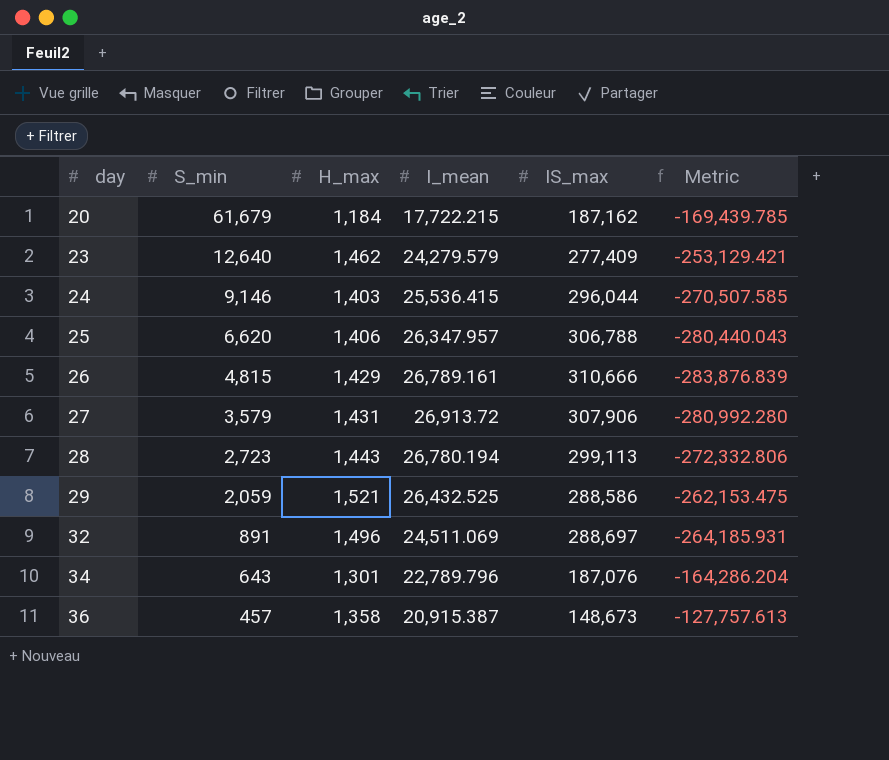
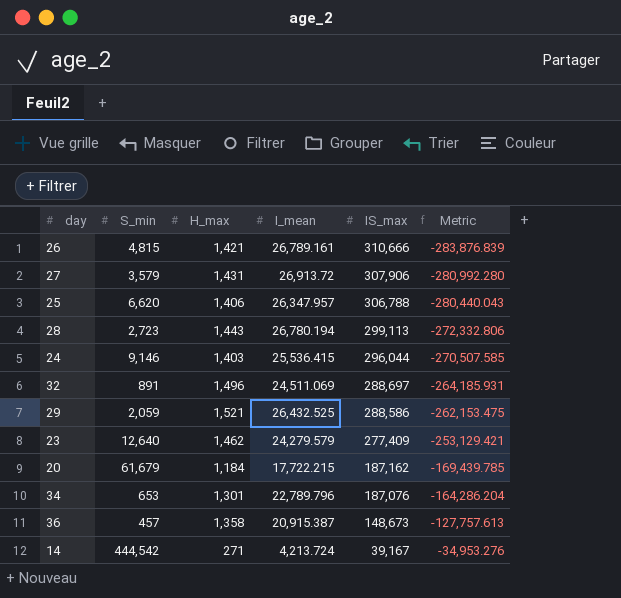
row order: day ascending -> IS_max descending
26 | H_max: 1,429 -> 1,421
34 | S_min: 643 -> 653
row 14: none -> 444,542 | 271 | 4,213.724 | 39,167 | -34,953.276

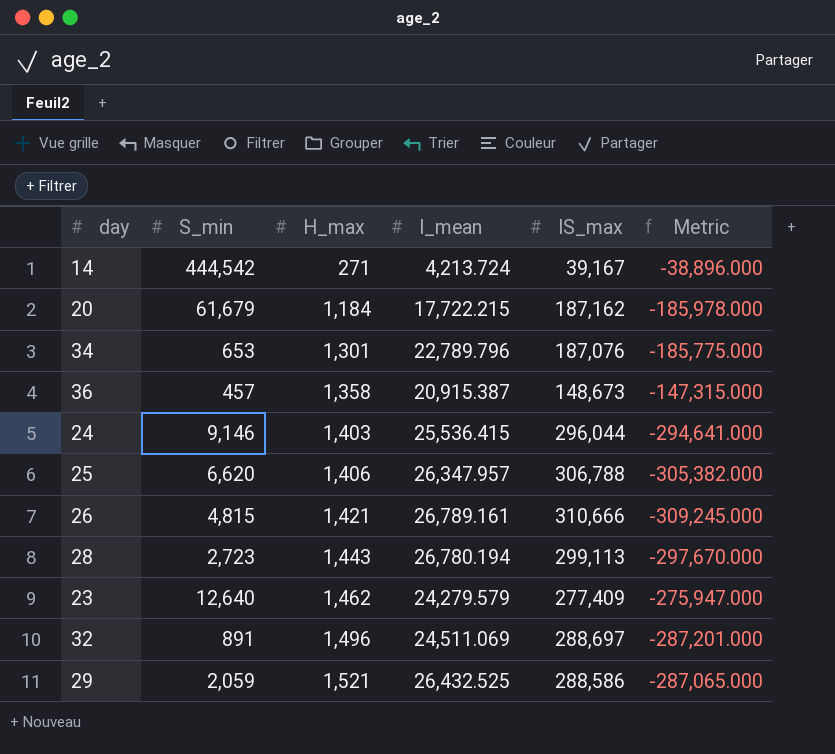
row order: IS_max descending -> H_max ascending
column Metric | formula: [I_mean] - [IS_max] -> [H_max] - [IS_max]
row 27: 3,579 | 1,431 | 26,913.72 | 307,906 | -280,992.280 -> none

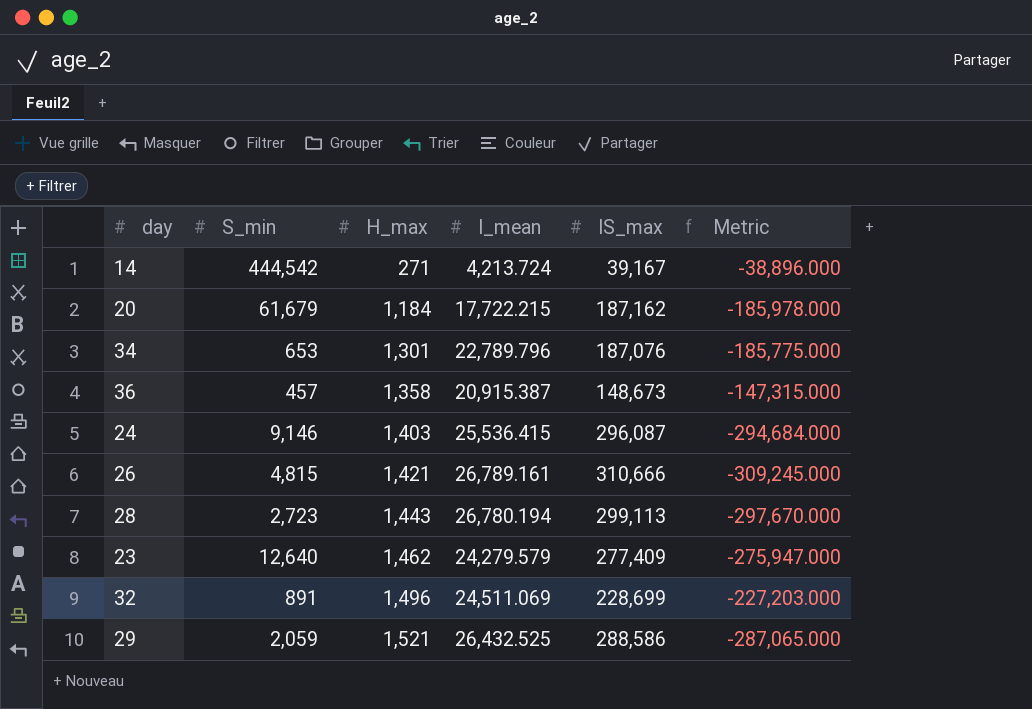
row 25: 6,620 | 1,406 | 26,347.957 | 306,788 | -305,382.000 -> none
24 | IS_max: 296,044 -> 296,087
24 | Metric: -294,641.000 -> -294,684.000
32 | IS_max: 288,697 -> 228,699
32 | Metric: -287,201.000 -> -227,203.000

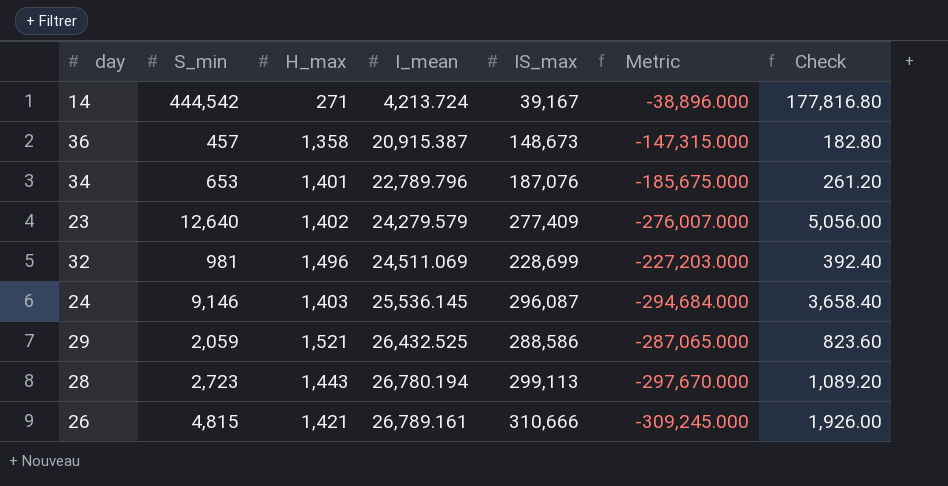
row order: H_max ascending -> I_mean ascending
column Check | formula: none -> [S_min] * 0.4
row 20: 61,679 | 1,184 | 17,722.215 | 187,162 | -185,978.000 -> none
34 | H_max: 1,301 -> 1,401
34 | Metric: -185,775.000 -> -185,675.000
23 | H_max: 1,462 -> 1,402
23 | Metric: -275,947.000 -> -276,007.000
32 | S_min: 891 -> 981
24 | I_mean: 25,536.415 -> 25,536.145

